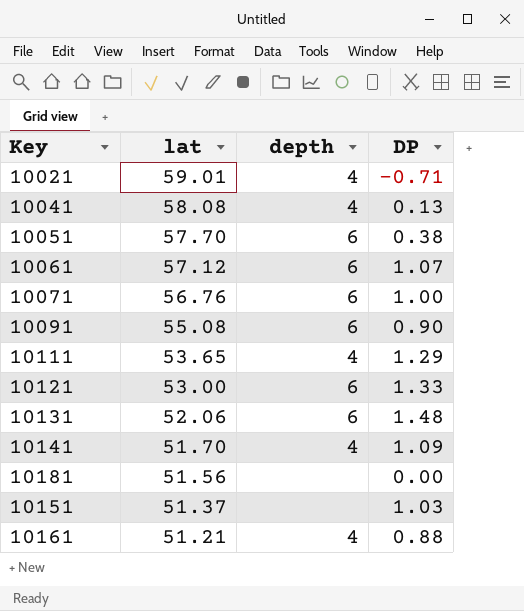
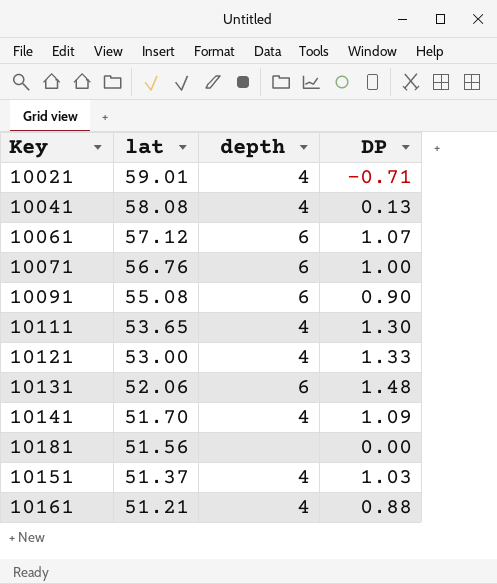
row 10051: 57.70 | 6 | 0.38 -> none
10111 | DP: 1.29 -> 1.30
10121 | depth: 6 -> 4
10151 | depth: none -> 4

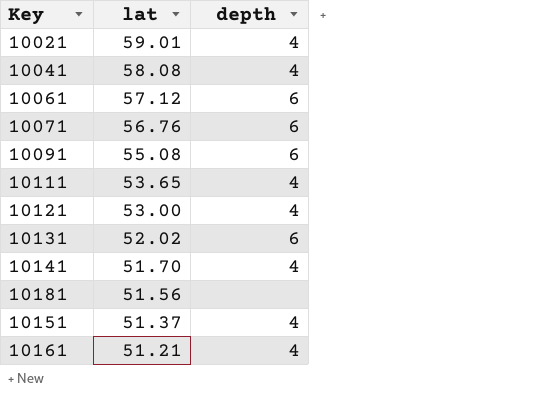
column DP | position: 4 -> none
10131 | lat: 52.06 -> 52.02

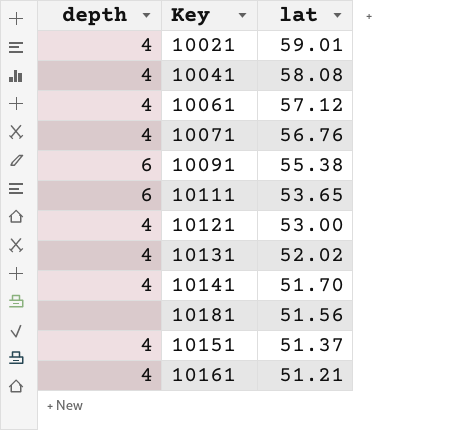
column depth | position: 3 -> 1
10061 | depth: 6 -> 4
10071 | depth: 6 -> 4
10091 | lat: 55.08 -> 55.38
10111 | depth: 4 -> 6
10131 | depth: 6 -> 4

